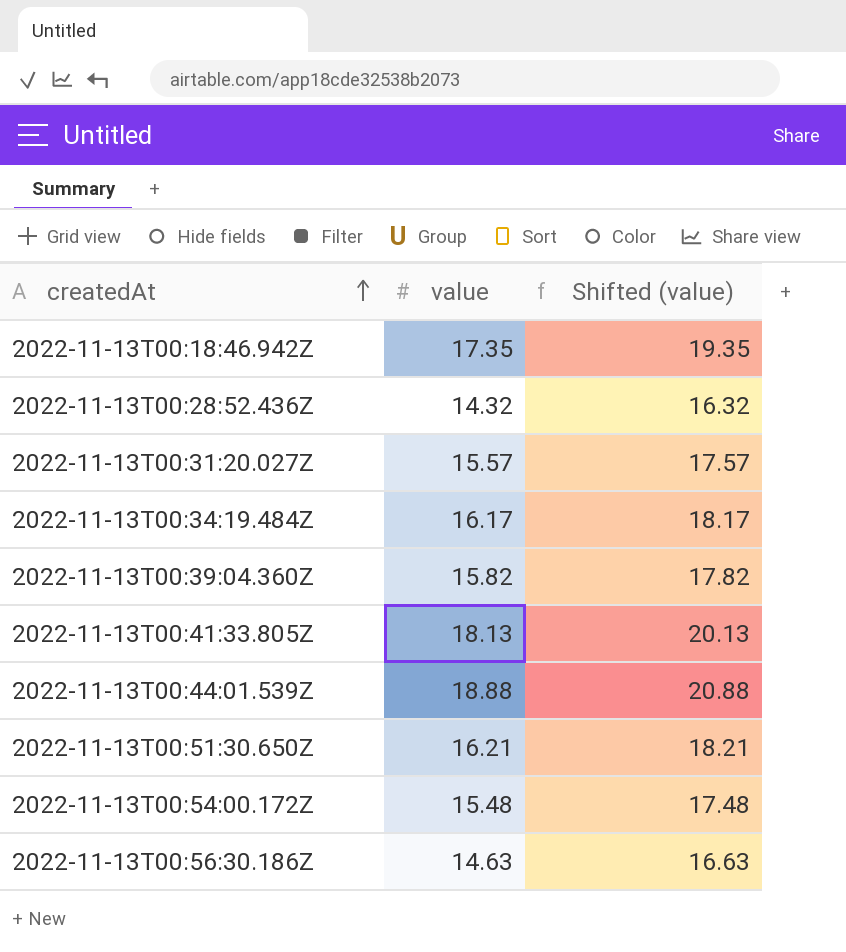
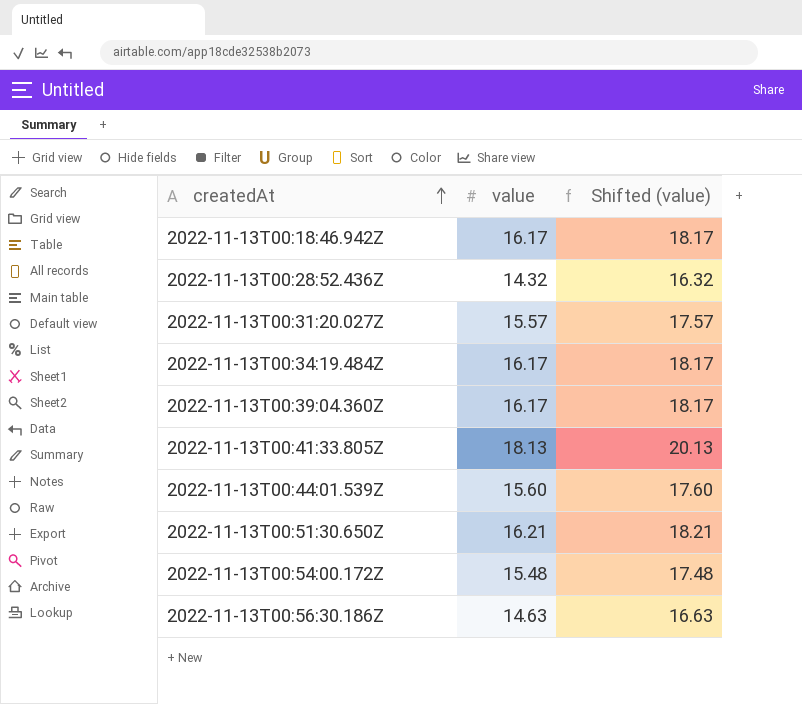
2022-11-13T00:18:46.942Z | value: 17.35 -> 16.17
2022-11-13T00:18:46.942Z | Shifted (value): 19.35 -> 18.17
2022-11-13T00:39:04.360Z | value: 15.82 -> 16.17
2022-11-13T00:39:04.360Z | Shifted (value): 17.82 -> 18.17
2022-11-13T00:44:01.539Z | value: 18.88 -> 15.60
2022-11-13T00:44:01.539Z | Shifted (value): 20.88 -> 17.60

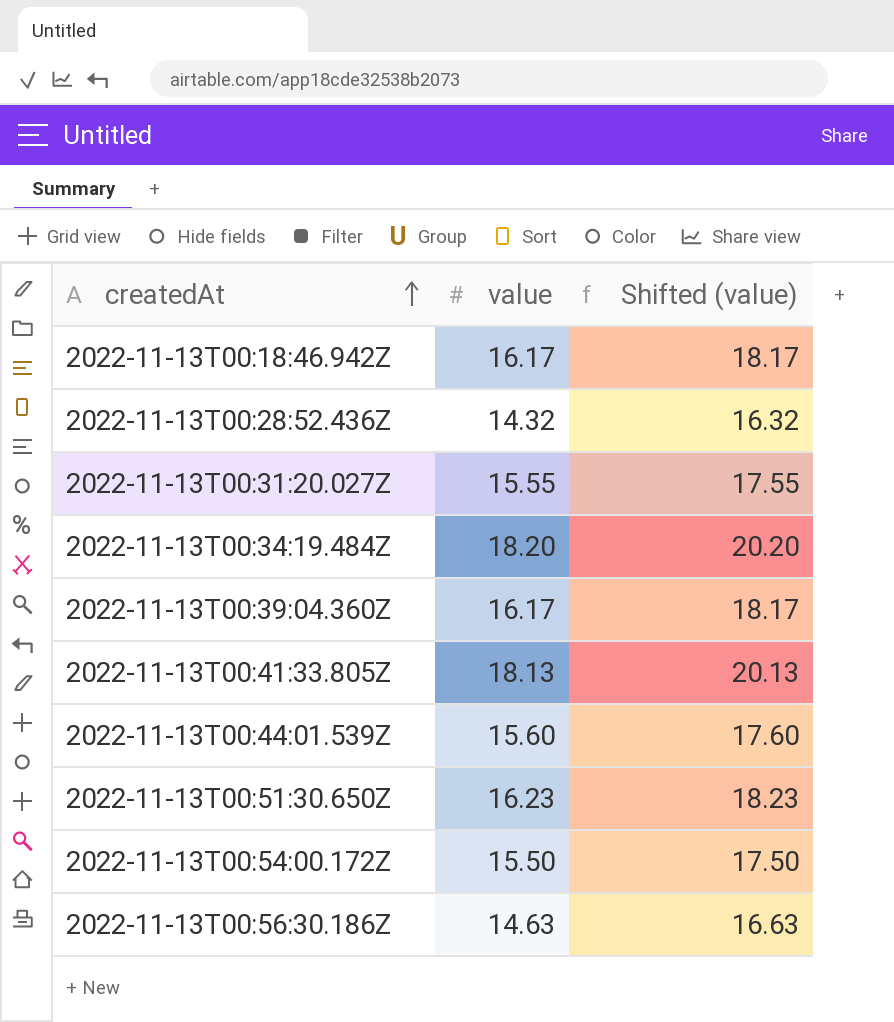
2022-11-13T00:31:20.027Z | value: 15.57 -> 15.55
2022-11-13T00:31:20.027Z | Shifted (value): 17.57 -> 17.55
2022-11-13T00:34:19.484Z | value: 16.17 -> 18.20
2022-11-13T00:34:19.484Z | Shifted (value): 18.17 -> 20.20
2022-11-13T00:51:30.650Z | value: 16.21 -> 16.23
2022-11-13T00:51:30.650Z | Shifted (value): 18.21 -> 18.23
2022-11-13T00:54:00.172Z | value: 15.48 -> 15.50
2022-11-13T00:54:00.172Z | Shifted (value): 17.48 -> 17.50

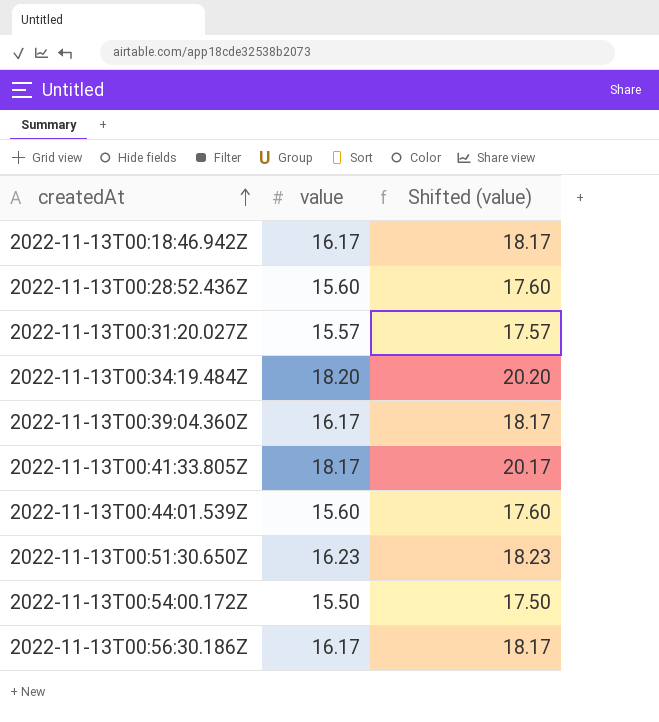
2022-11-13T00:28:52.436Z | value: 14.32 -> 15.60
2022-11-13T00:28:52.436Z | Shifted (value): 16.32 -> 17.60
2022-11-13T00:31:20.027Z | value: 15.55 -> 15.57
2022-11-13T00:31:20.027Z | Shifted (value): 17.55 -> 17.57
2022-11-13T00:41:33.805Z | value: 18.13 -> 18.17
2022-11-13T00:41:33.805Z | Shifted (value): 20.13 -> 20.17
2022-11-13T00:56:30.186Z | value: 14.63 -> 16.17
2022-11-13T00:56:30.186Z | Shifted (value): 16.63 -> 18.17

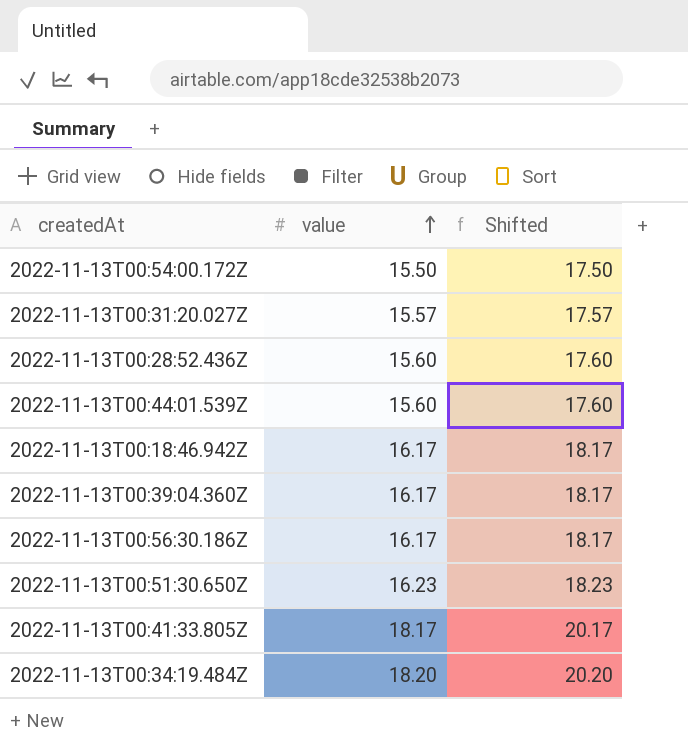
row order: createdAt ascending -> value ascending
column name: Shifted (value) -> Shifted

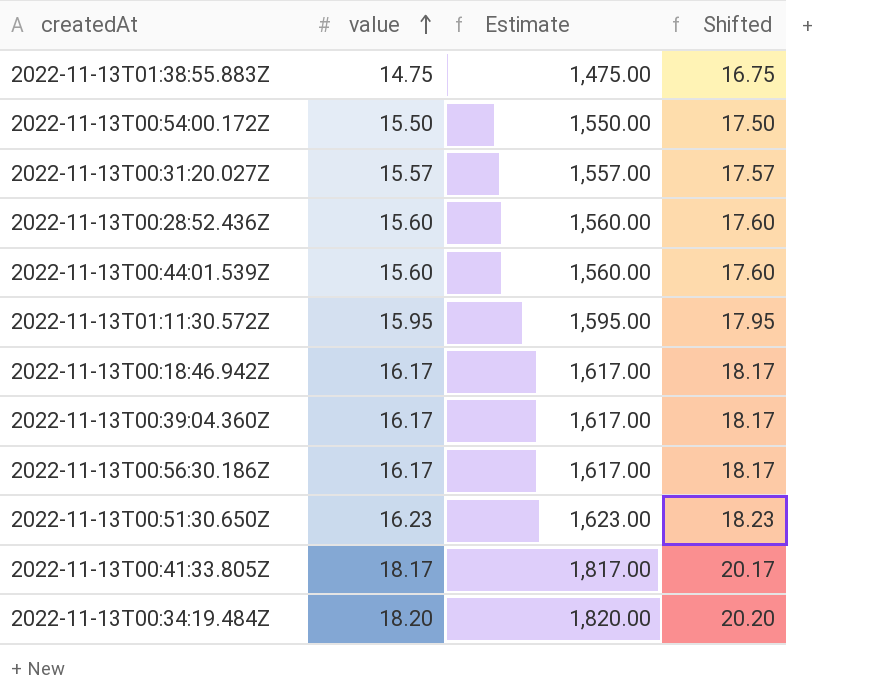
column Estimate | formula: none -> [value] * 100
row 2022-11-13T01:38:55.883Z: none -> 14.75 | 1,475.00 | 16.75
row 2022-11-13T01:11:30.572Z: none -> 15.95 | 1,595.00 | 17.95

